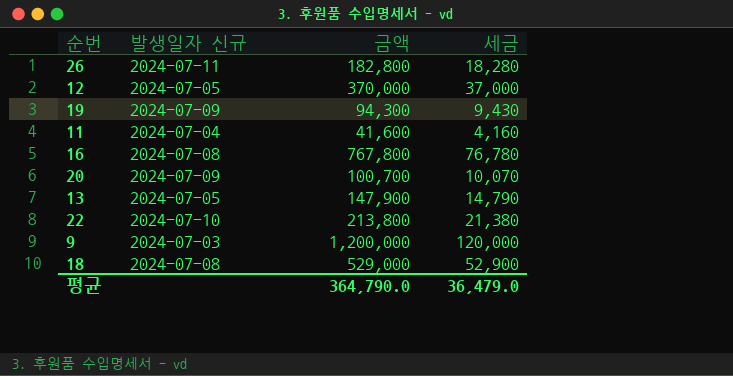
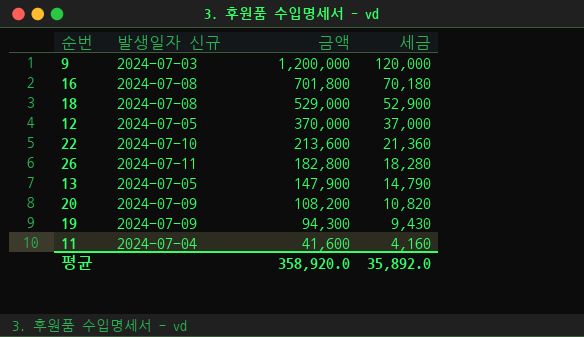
row order: none -> 금액 descending
16 | 금액: 767,800 -> 701,800
16 | 세금: 76,780 -> 70,180
22 | 금액: 213,800 -> 213,600
22 | 세금: 21,380 -> 21,360
20 | 금액: 100,700 -> 108,200
20 | 세금: 10,070 -> 10,820
평균 | 금액: 364,790.0 -> 358,920.0
평균 | 세금: 36,479.0 -> 35,892.0

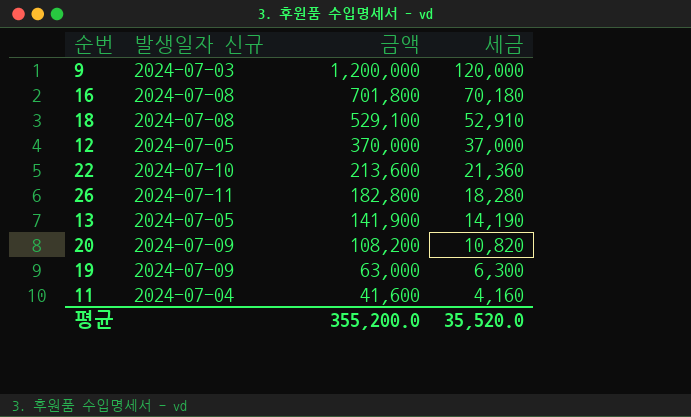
18 | 금액: 529,000 -> 529,100
18 | 세금: 52,900 -> 52,910
13 | 금액: 147,900 -> 141,900
13 | 세금: 14,790 -> 14,190
19 | 금액: 94,300 -> 63,000
19 | 세금: 9,430 -> 6,300
평균 | 금액: 358,920.0 -> 355,200.0
평균 | 세금: 35,892.0 -> 35,520.0

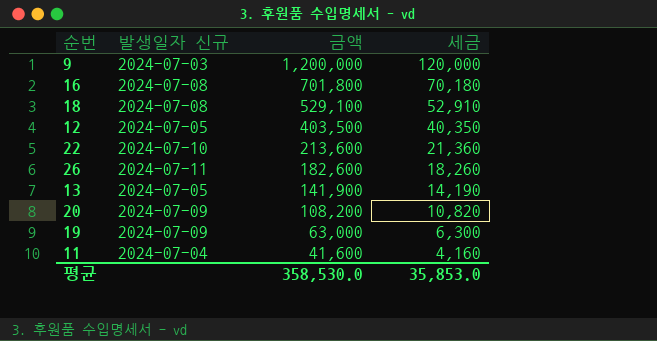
12 | 금액: 370,000 -> 403,500
12 | 세금: 37,000 -> 40,350
26 | 금액: 182,800 -> 182,600
26 | 세금: 18,280 -> 18,260
평균 | 금액: 355,200.0 -> 358,530.0
평균 | 세금: 35,520.0 -> 35,853.0

